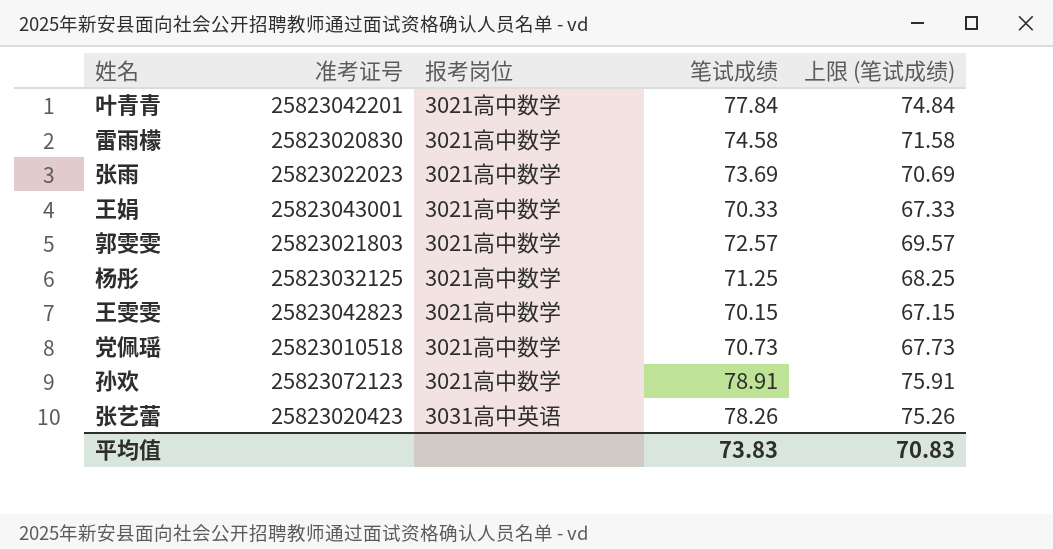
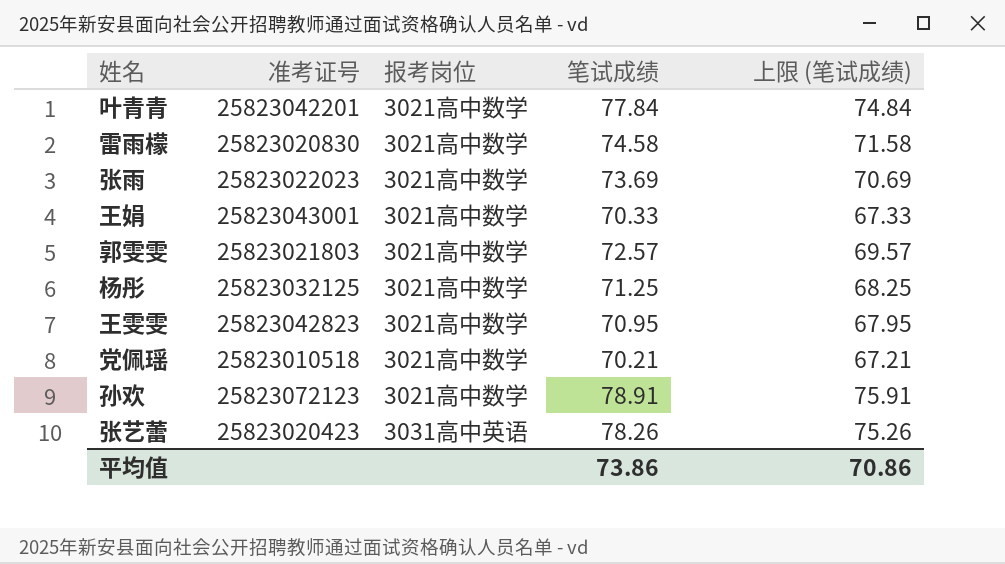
王雯雯 | 笔试成绩: 70.15 -> 70.95
王雯雯 | 上限 (笔试成绩): 67.15 -> 67.95
党佩瑶 | 笔试成绩: 70.73 -> 70.21
党佩瑶 | 上限 (笔试成绩): 67.73 -> 67.21
平均值 | 笔试成绩: 73.83 -> 73.86
平均值 | 上限 (笔试成绩): 70.83 -> 70.86

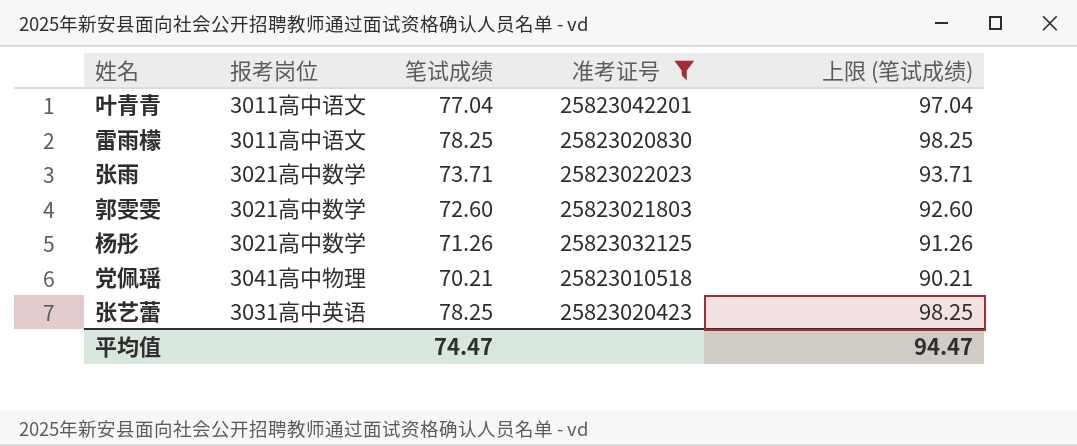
filter: none -> 准考证号 <= 25823042201
column 准考证号 | position: 2 -> 4
column 上限 (笔试成绩) | formula: [笔试成绩] - 3 -> [笔试成绩] + 20
叶青青 | 报考岗位: 3021高中数学 -> 3011高中语文
叶青青 | 笔试成绩: 77.84 -> 77.04
雷雨檬 | 报考岗位: 3021高中数学 -> 3011高中语文
雷雨檬 | 笔试成绩: 74.58 -> 78.25
张雨 | 笔试成绩: 73.69 -> 73.71
郭雯雯 | 笔试成绩: 72.57 -> 72.60
杨彤 | 笔试成绩: 71.25 -> 71.26
党佩瑶 | 报考岗位: 3021高中数学 -> 3041高中物理
张艺蕾 | 笔试成绩: 78.26 -> 78.25
平均值 | 笔试成绩: 73.86 -> 74.47
平均值 | 上限 (笔试成绩): 70.86 -> 94.47

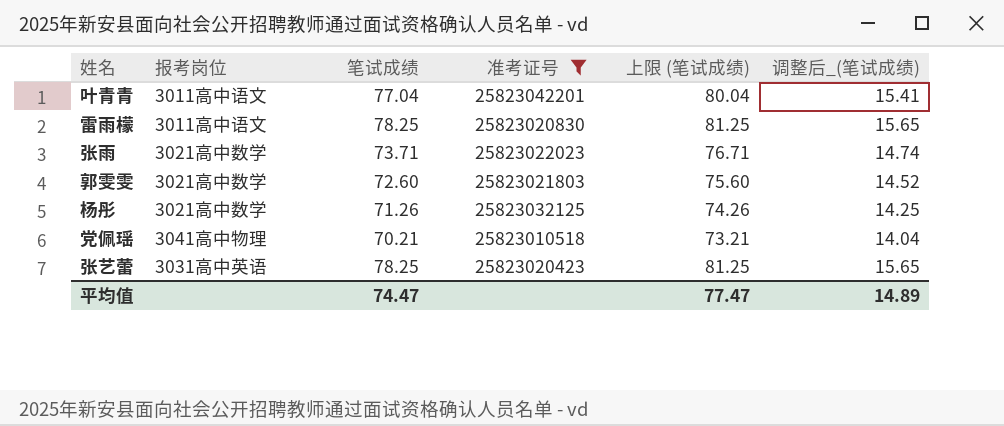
column 上限 (笔试成绩) | formula: [笔试成绩] + 20 -> [笔试成绩] + 3
column 调整后_(笔试成绩) | formula: none -> [笔试成绩] * 0.2
平均值 | 上限 (笔试成绩): 94.47 -> 77.47

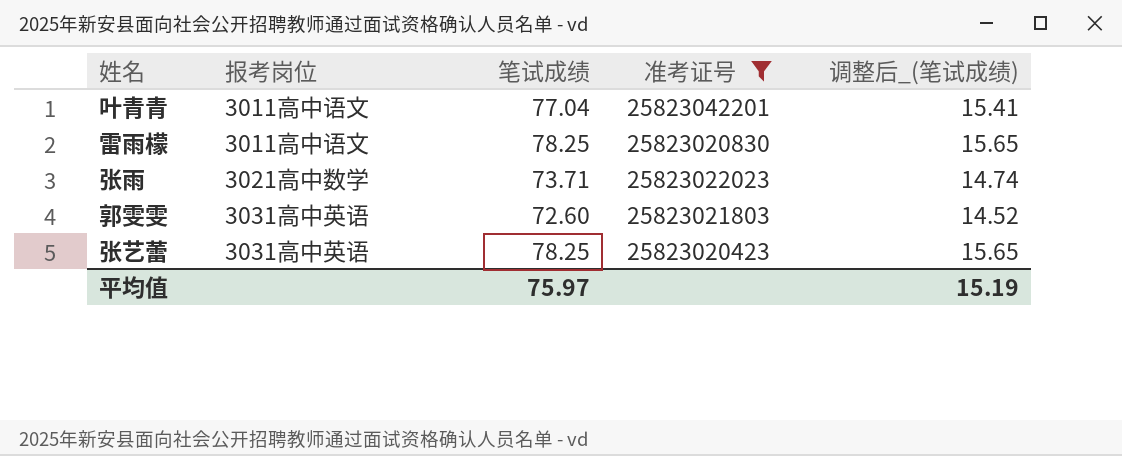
column 上限 (笔试成绩) | formula: [笔试成绩] + 3 -> none
row 杨彤: 3021高中数学 | 71.26 | 25823032125 | 74.26 | 14.25 -> none
row 党佩瑶: 3041高中物理 | 70.21 | 25823010518 | 73.21 | 14.04 -> none
郭雯雯 | 报考岗位: 3021高中数学 -> 3031高中英语
平均值 | 笔试成绩: 74.47 -> 75.97
平均值 | 调整后_(笔试成绩): 14.89 -> 15.19

